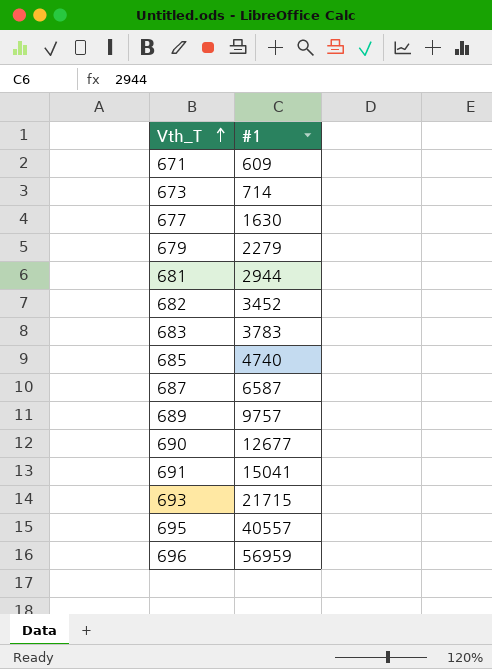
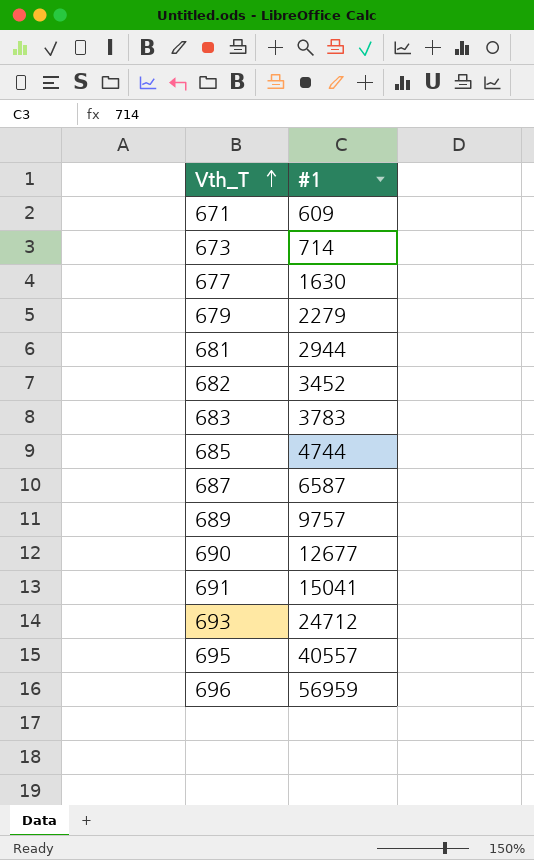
685 | #1: 4740 -> 4744
693 | #1: 21715 -> 24712

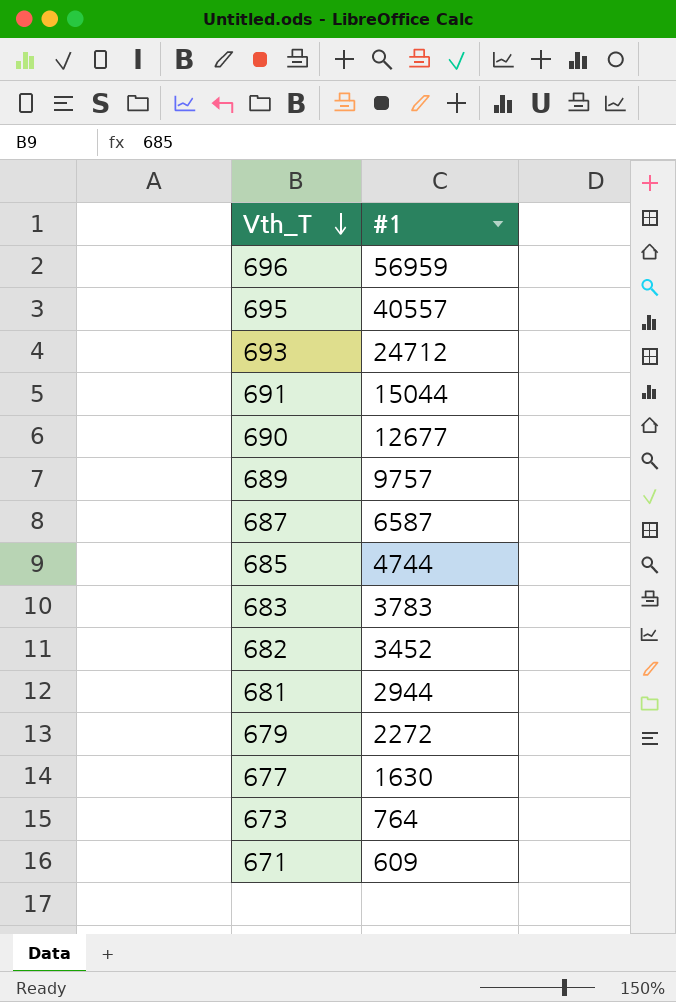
row order: Vth_T ascending -> Vth_T descending
691 | #1: 15041 -> 15044
679 | #1: 2279 -> 2272
673 | #1: 714 -> 764

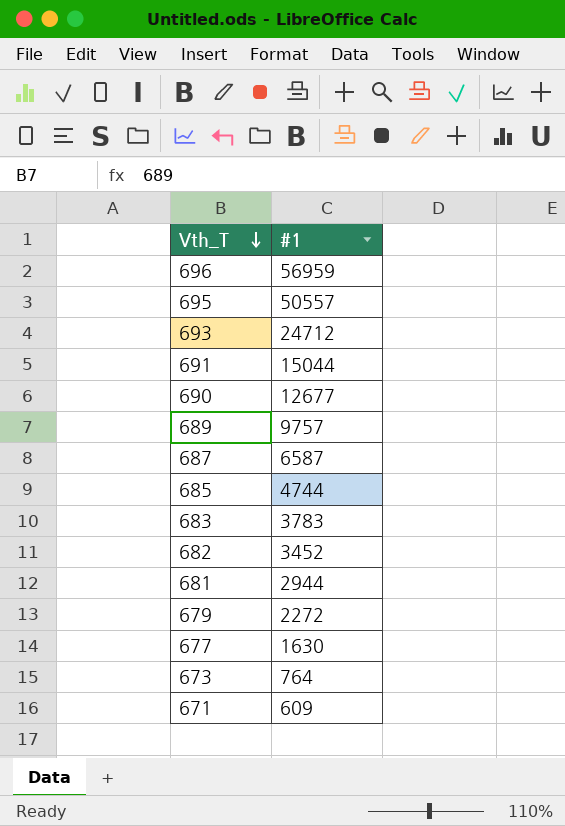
695 | #1: 40557 -> 50557

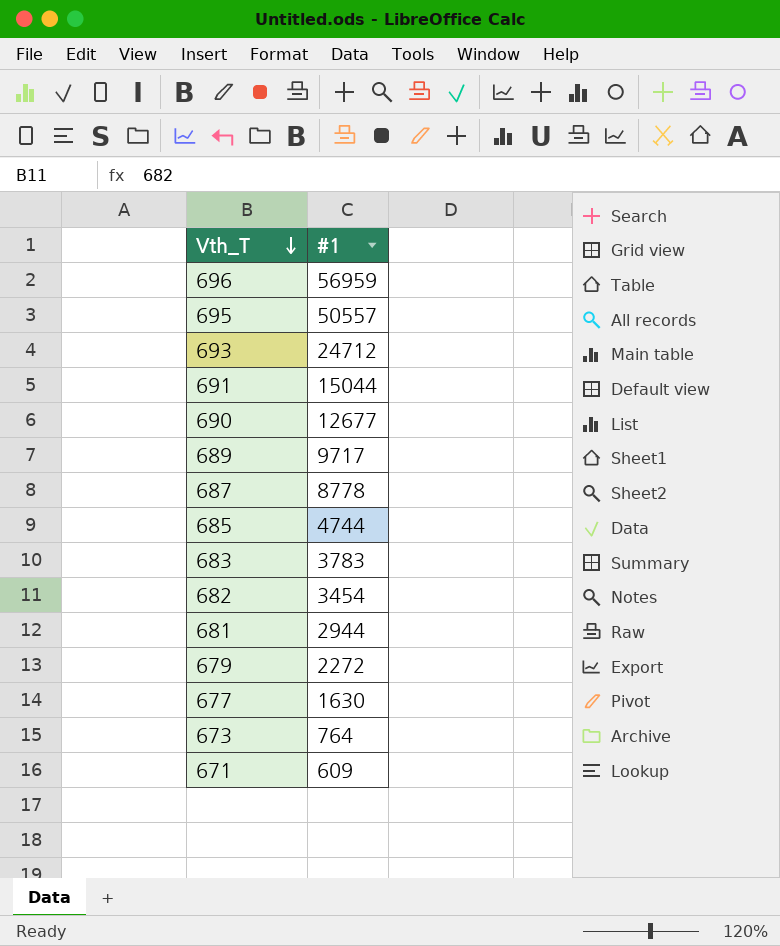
689 | #1: 9757 -> 9717
687 | #1: 6587 -> 8778
682 | #1: 3452 -> 3454

